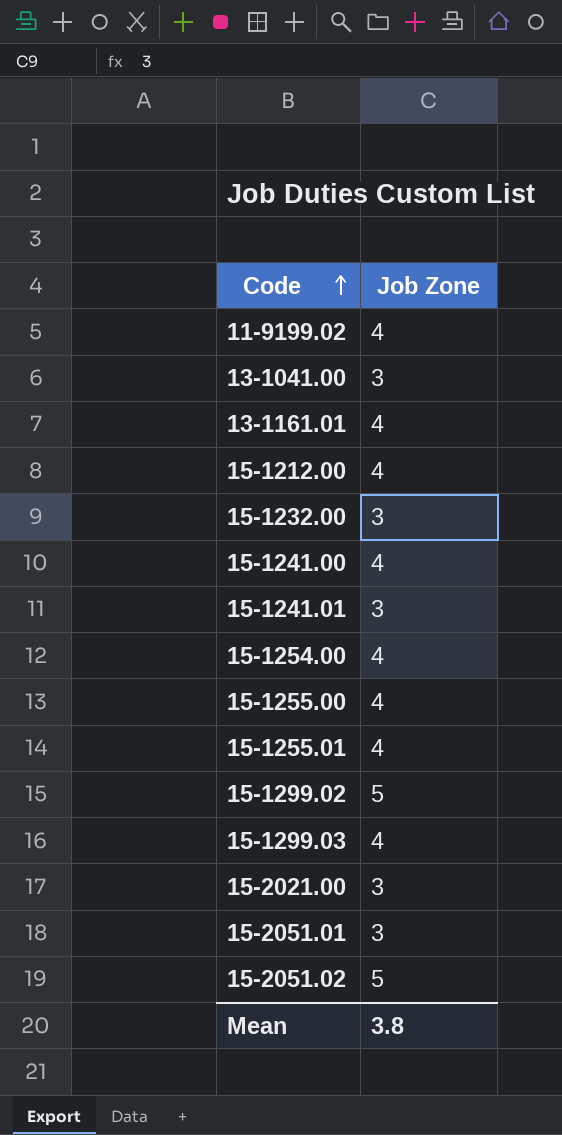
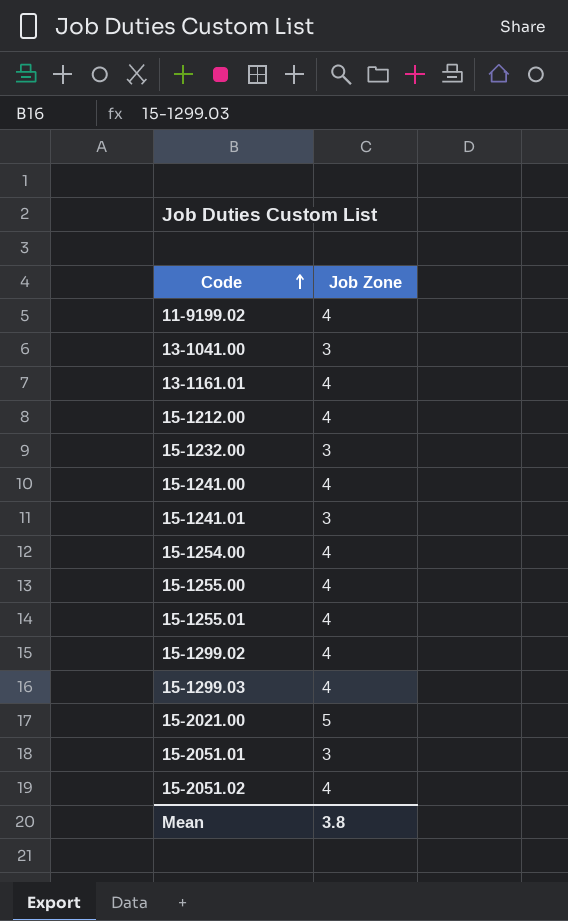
15-1299.02 | Job Zone: 5 -> 4
15-2021.00 | Job Zone: 3 -> 5
15-2051.02 | Job Zone: 5 -> 4

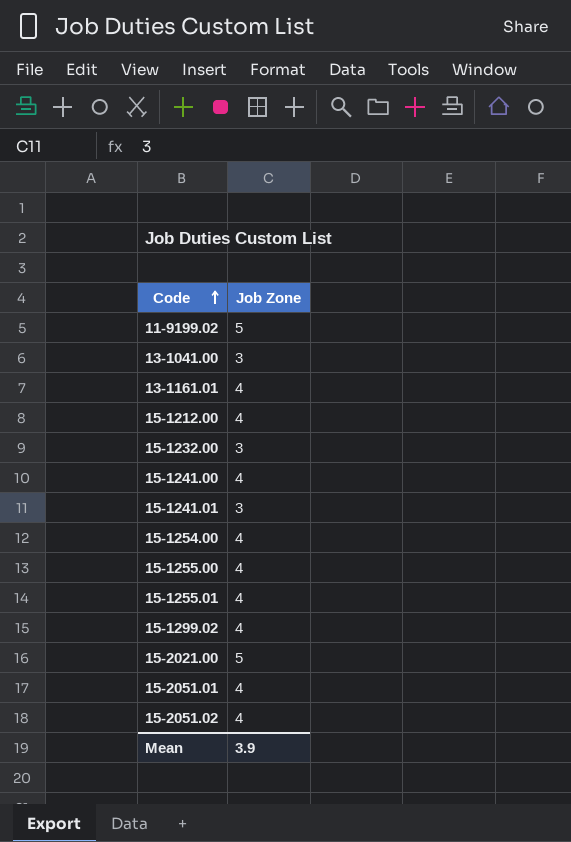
row 15-1299.03: 4 -> none
11-9199.02 | Job Zone: 4 -> 5
15-2051.01 | Job Zone: 3 -> 4
Mean | Job Zone: 3.8 -> 3.9

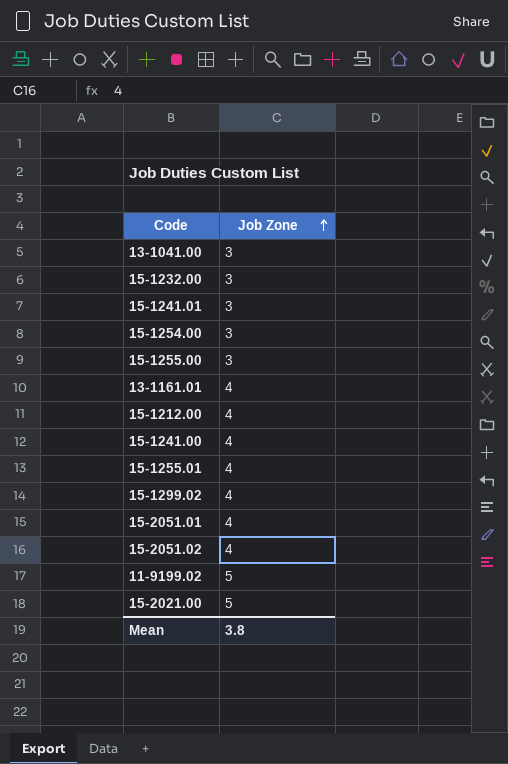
row order: Code ascending -> Job Zone ascending
15-1254.00 | Job Zone: 4 -> 3
15-1255.00 | Job Zone: 4 -> 3
Mean | Job Zone: 3.9 -> 3.8

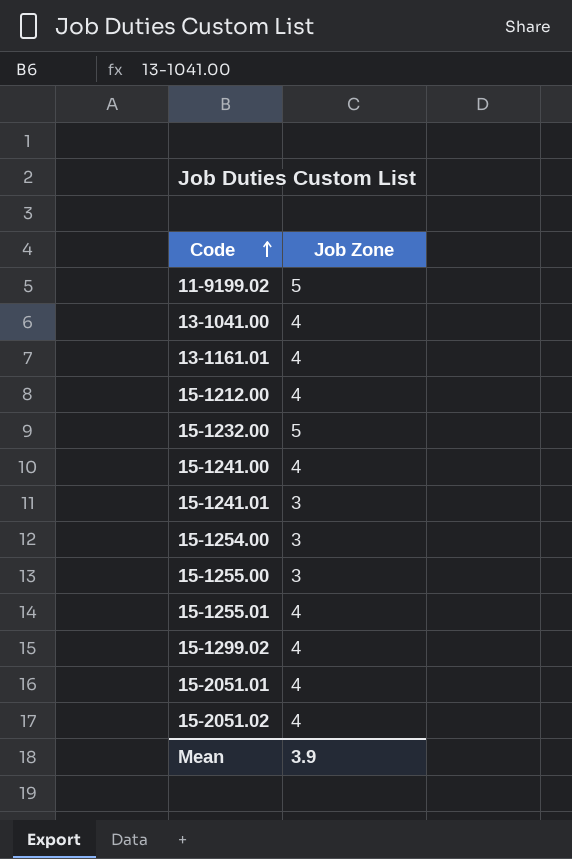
row order: Job Zone ascending -> Code ascending
row 15-2021.00: 5 -> none
13-1041.00 | Job Zone: 3 -> 4
15-1232.00 | Job Zone: 3 -> 5
Mean | Job Zone: 3.8 -> 3.9

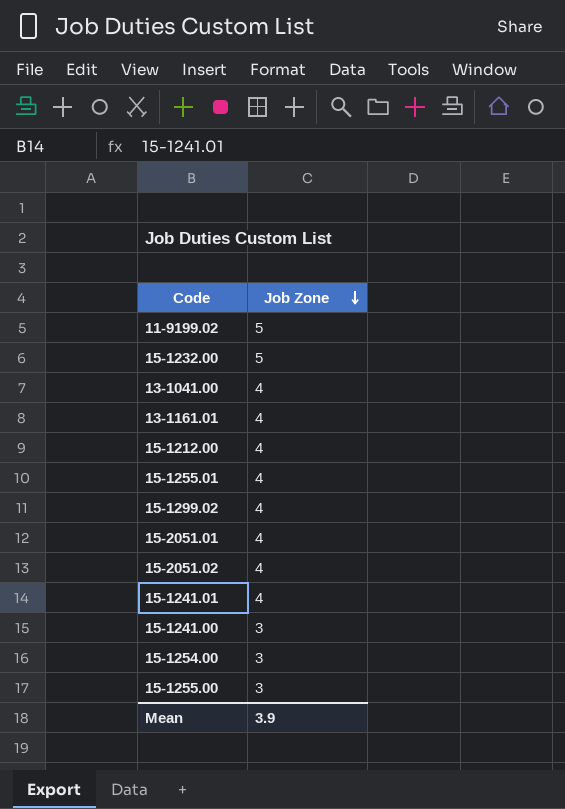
row order: Code ascending -> Job Zone descending
15-1241.01 | Job Zone: 3 -> 4
15-1241.00 | Job Zone: 4 -> 3

